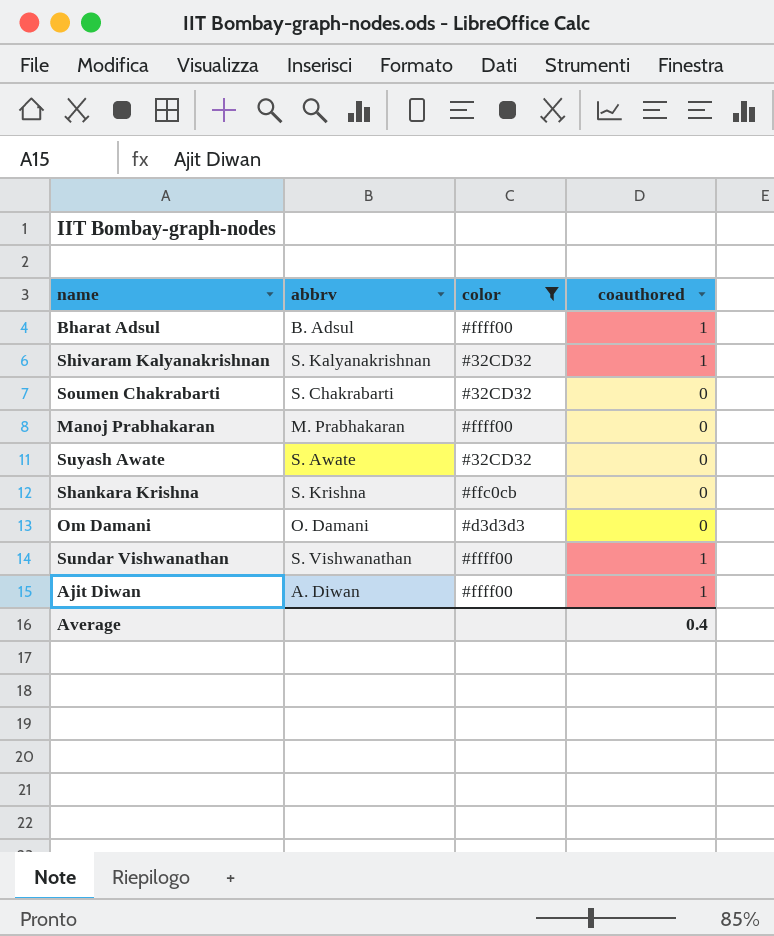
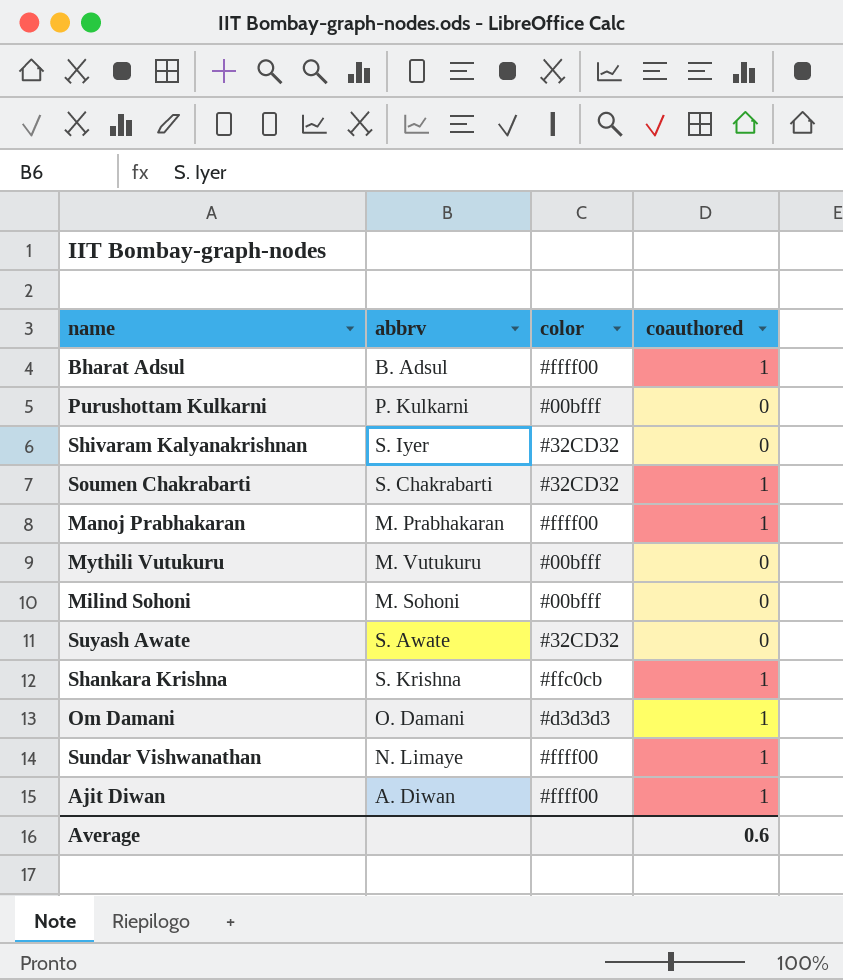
filter: color != #00bfff -> none
Shivaram Kalyanakrishnan | abbrv: S. Kalyanakrishnan -> S. Iyer
Shivaram Kalyanakrishnan | coauthored: 1 -> 0
Soumen Chakrabarti | coauthored: 0 -> 1
Manoj Prabhakaran | coauthored: 0 -> 1
Shankara Krishna | coauthored: 0 -> 1
Om Damani | coauthored: 0 -> 1
Sundar Vishwanathan | abbrv: S. Vishwanathan -> N. Limaye
Average | coauthored: 0.4 -> 0.6

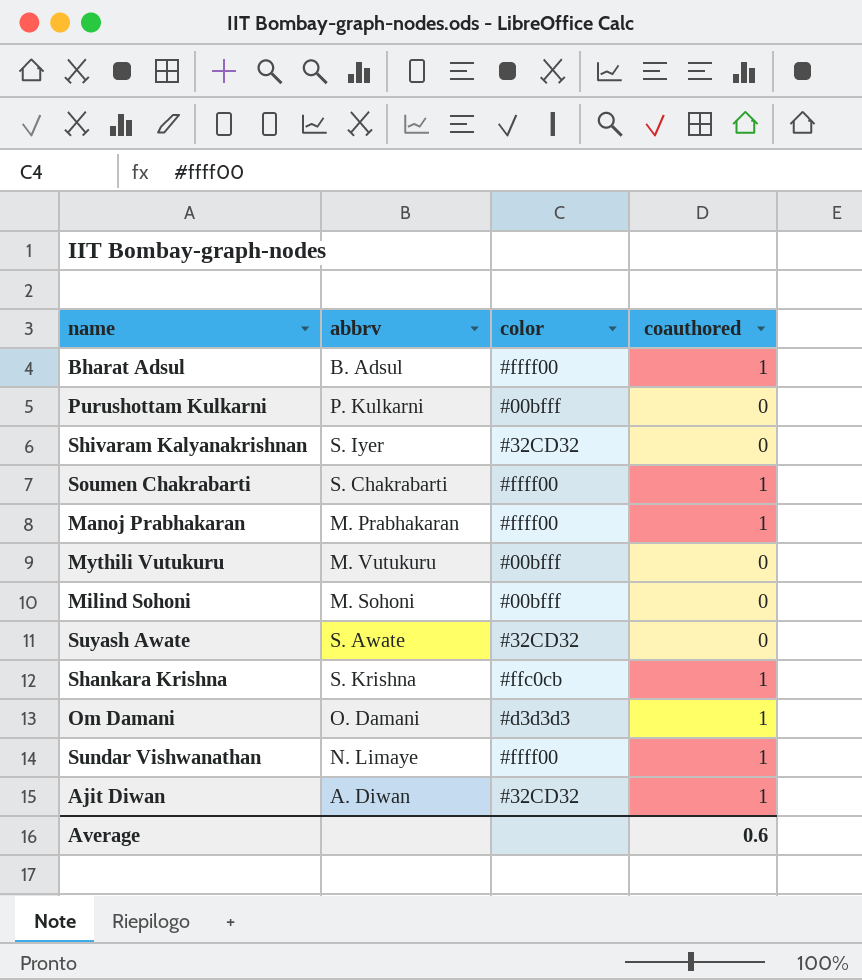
Soumen Chakrabarti | color: #32CD32 -> #ffff00
Ajit Diwan | color: #ffff00 -> #32CD32

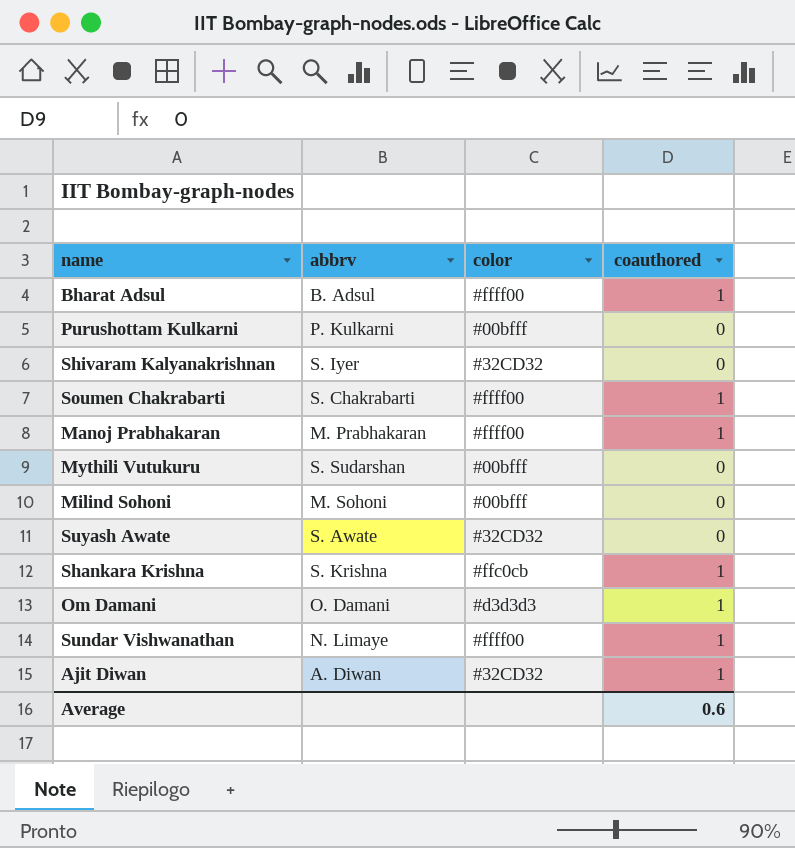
Mythili Vutukuru | abbrv: M. Vutukuru -> S. Sudarshan

